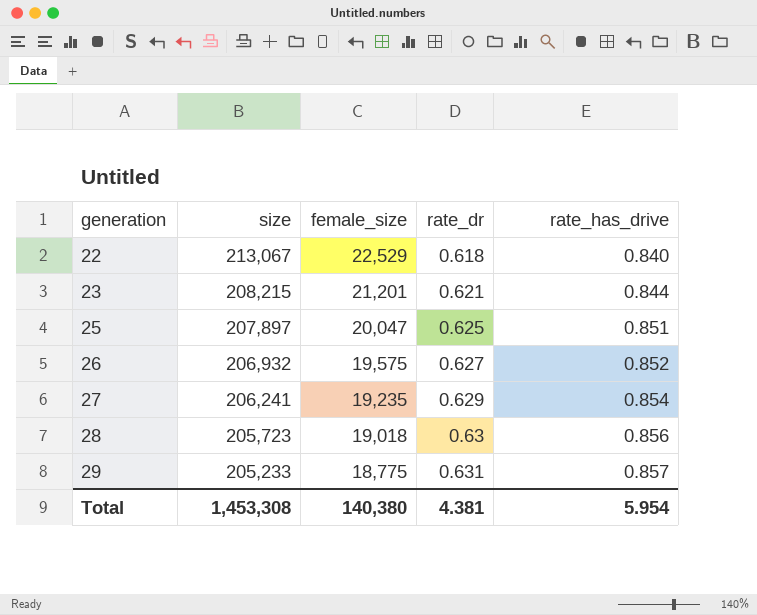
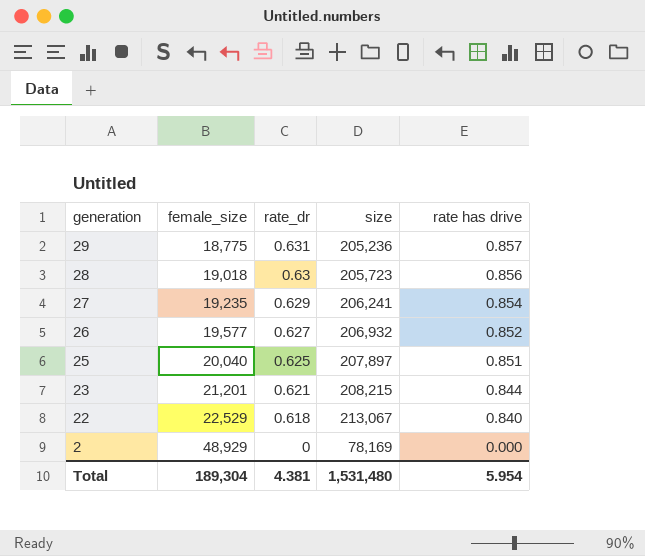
row order: generation ascending -> generation descending
column size | position: 2 -> 4
column name: rate_has_drive -> rate has drive
29 | size: 205,233 -> 205,236
26 | female_size: 19,575 -> 19,577
25 | female_size: 20,047 -> 20,040
row 2: none -> 48,929 | 0 | 78,169 | 0.000
Total | female_size: 140,380 -> 189,304
Total | size: 1,453,308 -> 1,531,480

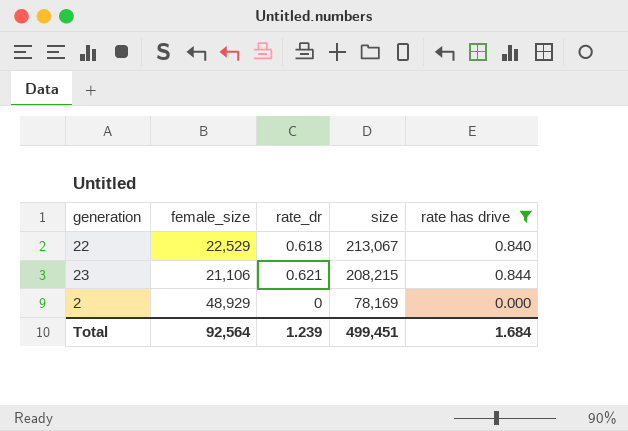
filter: none -> rate has drive <= 0.844
row order: generation descending -> size descending
23 | female_size: 21,201 -> 21,106
Total | female_size: 189,304 -> 92,564
Total | rate_dr: 4.381 -> 1.239
Total | size: 1,531,480 -> 499,451
Total | rate has drive: 5.954 -> 1.684

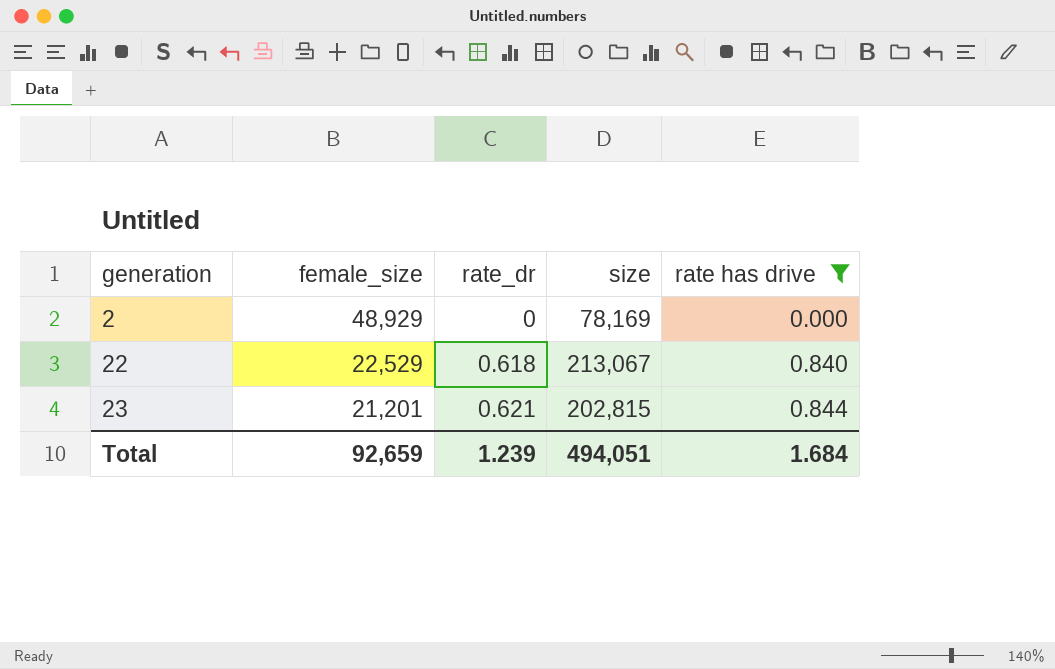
row order: size descending -> generation ascending
23 | female_size: 21,106 -> 21,201
23 | size: 208,215 -> 202,815
Total | female_size: 92,564 -> 92,659
Total | size: 499,451 -> 494,051

